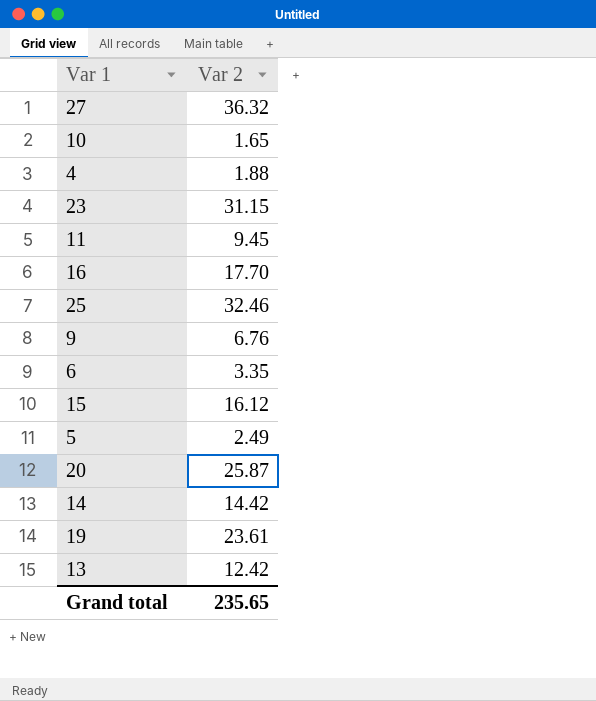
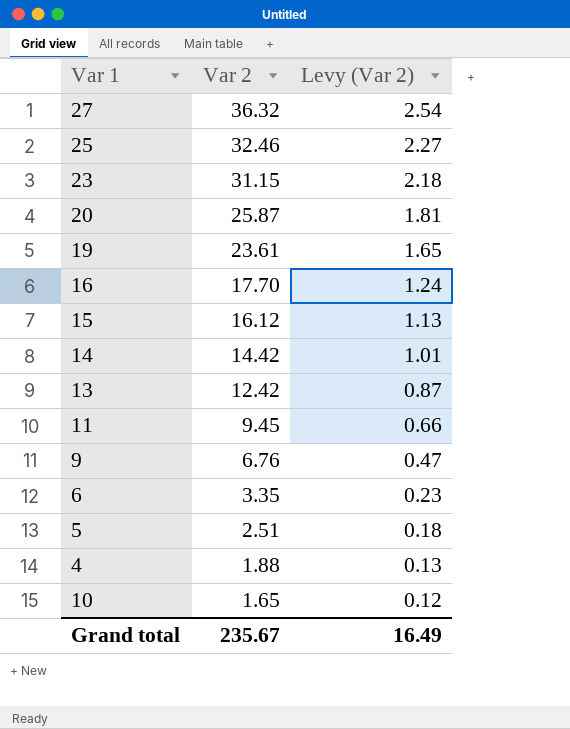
row order: none -> Var 2 descending
column Levy (Var 2) | formula: none -> [Var 2] * 0.07
5 | Var 2: 2.49 -> 2.51
Grand total | Var 2: 235.65 -> 235.67

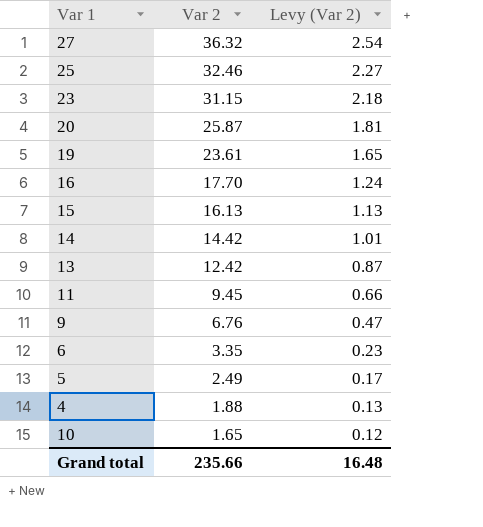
15 | Var 2: 16.12 -> 16.13
5 | Var 2: 2.51 -> 2.49
5 | Levy (Var 2): 0.18 -> 0.17
Grand total | Var 2: 235.67 -> 235.66
Grand total | Levy (Var 2): 16.49 -> 16.48

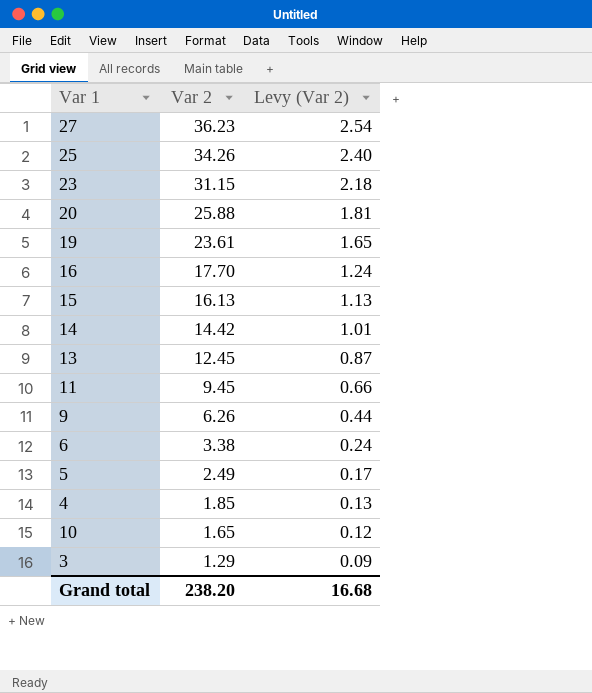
27 | Var 2: 36.32 -> 36.23
25 | Var 2: 32.46 -> 34.26
25 | Levy (Var 2): 2.27 -> 2.40
20 | Var 2: 25.87 -> 25.88
13 | Var 2: 12.42 -> 12.45
9 | Var 2: 6.76 -> 6.26
9 | Levy (Var 2): 0.47 -> 0.44
6 | Var 2: 3.35 -> 3.38
6 | Levy (Var 2): 0.23 -> 0.24
4 | Var 2: 1.88 -> 1.85
row 3: none -> 1.29 | 0.09
Grand total | Var 2: 235.66 -> 238.20
Grand total | Levy (Var 2): 16.48 -> 16.68

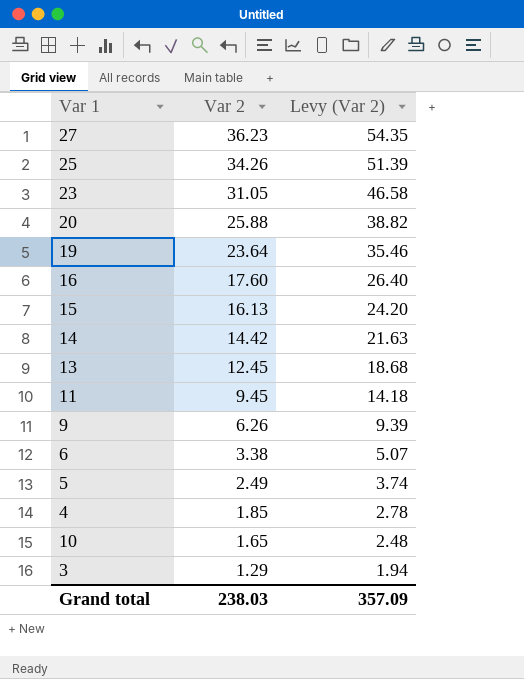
column Levy (Var 2) | formula: [Var 2] * 0.07 -> [Var 2] * 1.5
23 | Var 2: 31.15 -> 31.05
19 | Var 2: 23.61 -> 23.64
16 | Var 2: 17.70 -> 17.60
Grand total | Var 2: 238.20 -> 238.03
Grand total | Levy (Var 2): 16.68 -> 357.09

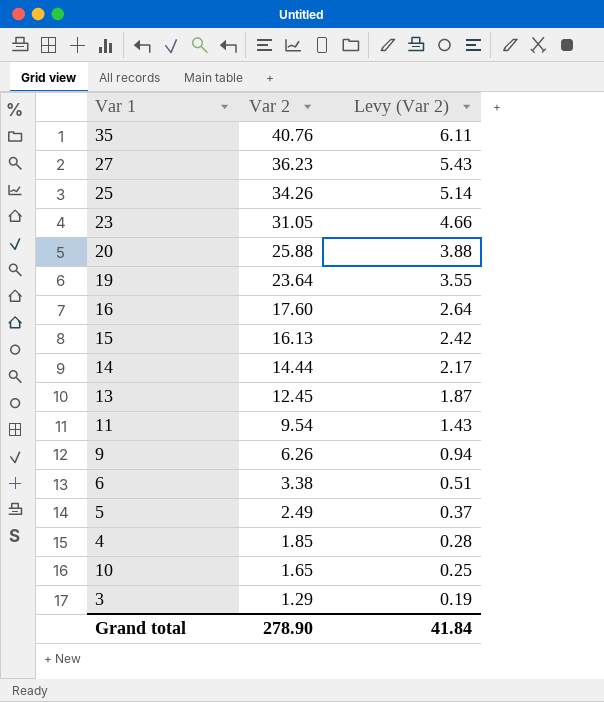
column Levy (Var 2) | formula: [Var 2] * 1.5 -> [Var 2] * 0.15
row 35: none -> 40.76 | 6.11
14 | Var 2: 14.42 -> 14.44
11 | Var 2: 9.45 -> 9.54
Grand total | Var 2: 238.03 -> 278.90
Grand total | Levy (Var 2): 357.09 -> 41.84

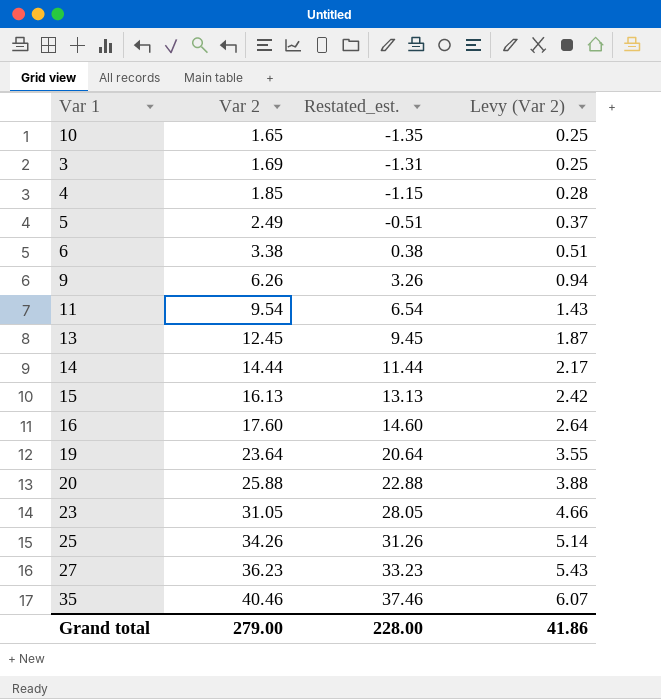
row order: Var 2 descending -> Var 2 ascending
column Restated_est. | formula: none -> [Var 2] - 3
3 | Var 2: 1.29 -> 1.69
3 | Levy (Var 2): 0.19 -> 0.25
35 | Var 2: 40.76 -> 40.46
35 | Levy (Var 2): 6.11 -> 6.07
Grand total | Var 2: 278.90 -> 279.00
Grand total | Levy (Var 2): 41.84 -> 41.86

